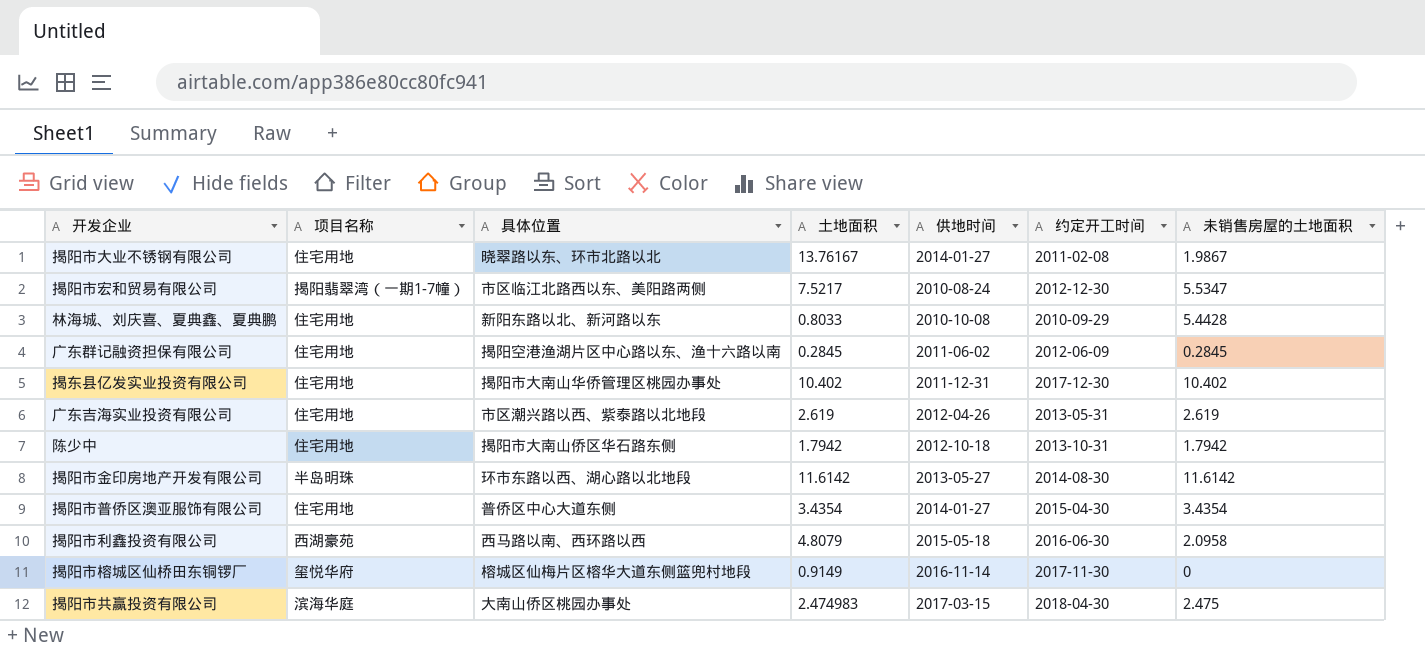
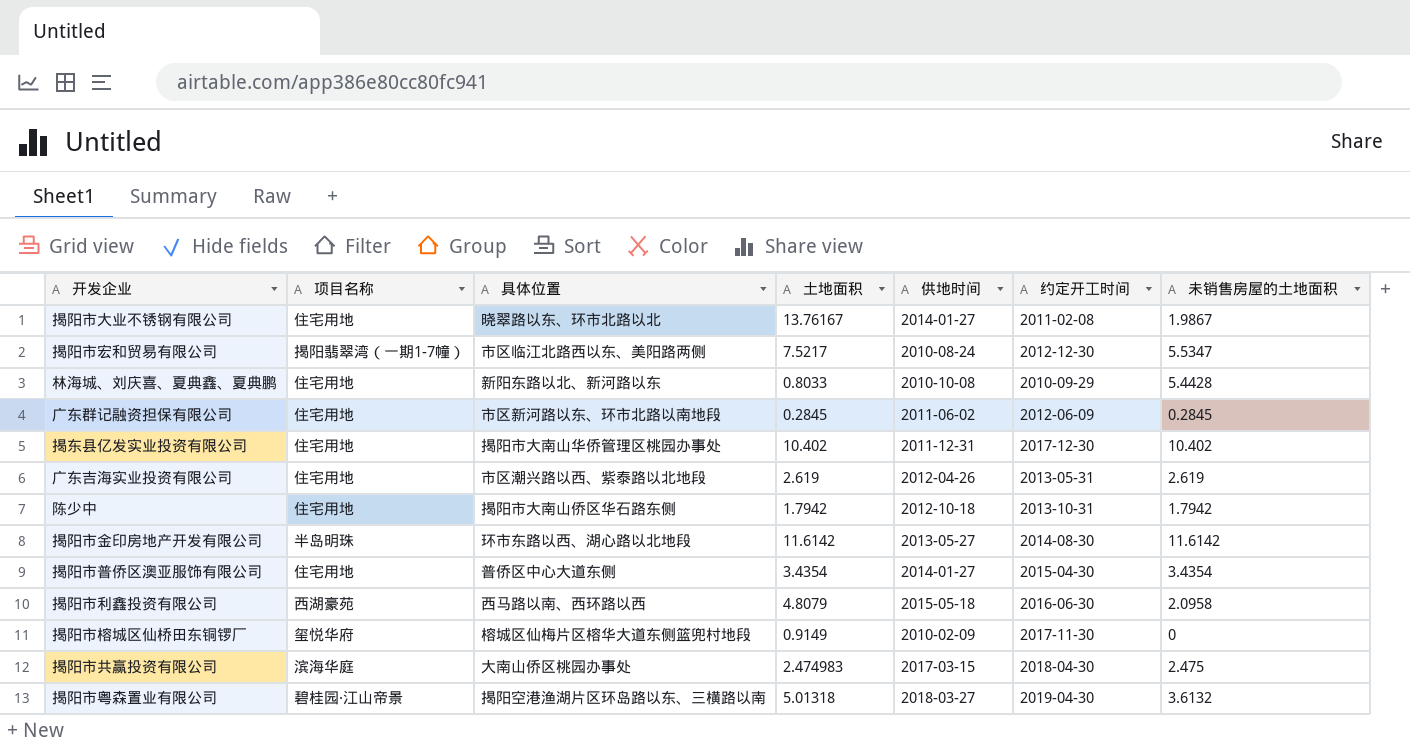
广东群记融资担保有限公司 | 具体位置: 揭阳空港渔湖片区中心路以东、渔十六路以南 -> 市区新河路以东、环市北路以南地段
揭阳市榕城区仙桥田东铜锣厂 | 供地时间: 2016-11-14 -> 2010-02-09
row 揭阳市粤森置业有限公司: none -> 碧桂园·江山帝景 | 揭阳空港渔湖片区环岛路以东、三横路以南 | 5.01318 | 2018-03-27 | 2019-04-30 | 3.6132

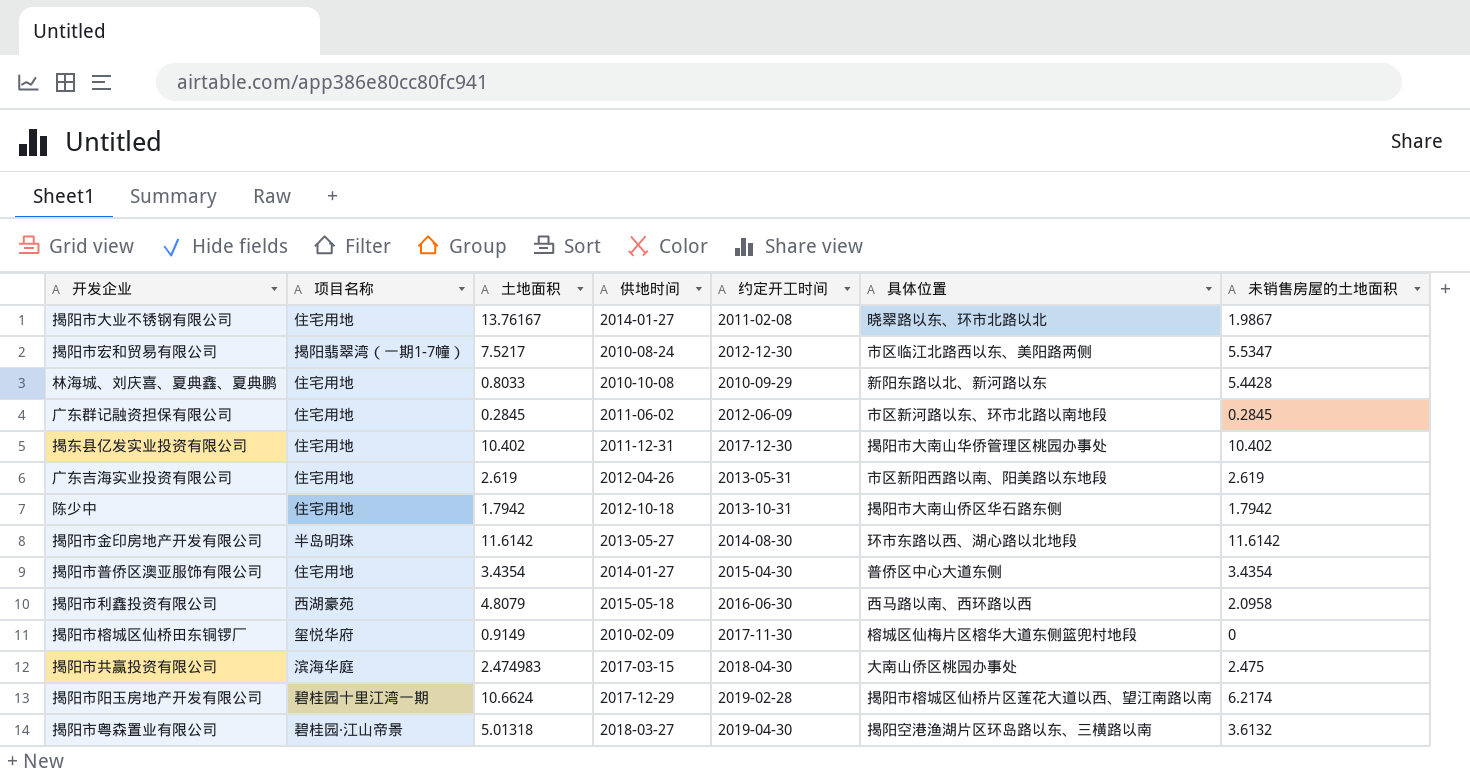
column 具体位置 | position: 3 -> 6
广东吉海实业投资有限公司 | 具体位置: 市区潮兴路以西、紫泰路以北地段 -> 市区新阳西路以南、阳美路以东地段
row 揭阳市阳玉房地产开发有限公司: none -> 碧桂园十里江湾一期 | 10.6624 | 2017-12-29 | 2019-02-28 | 揭阳市榕城区仙桥片区莲花大道以西、望江南路以南 | 6.2174

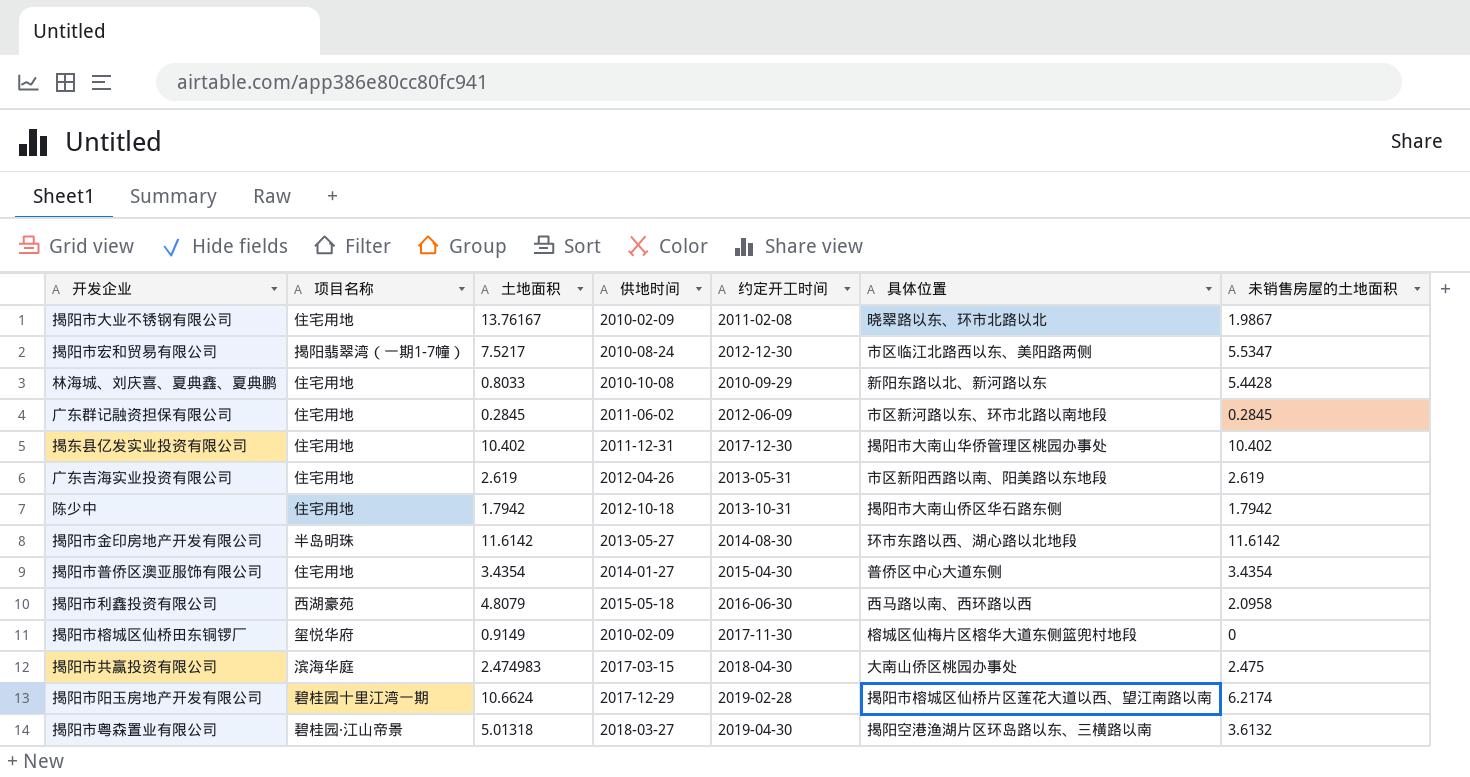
揭阳市大业不锈钢有限公司 | 供地时间: 2014-01-27 -> 2010-02-09

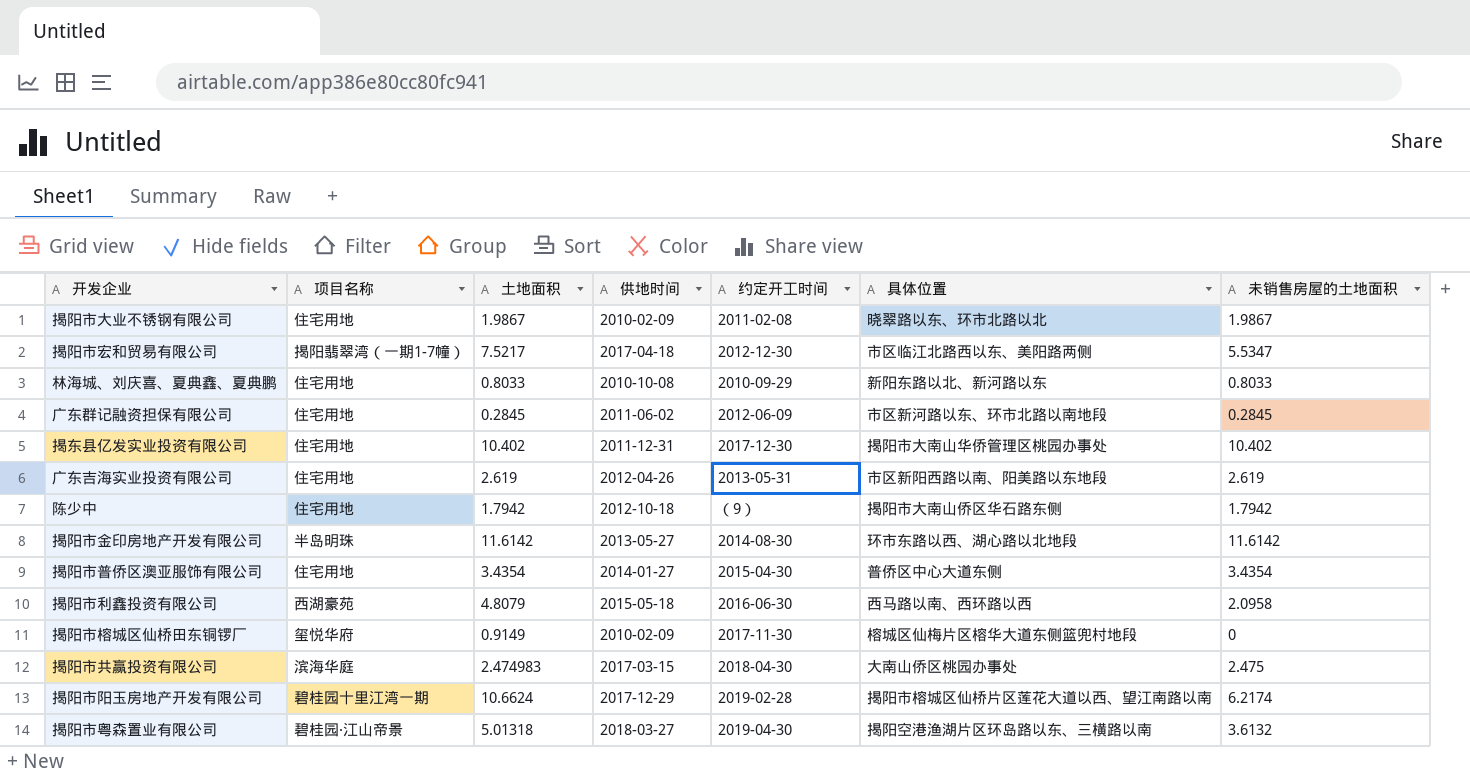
揭阳市大业不锈钢有限公司 | 土地面积: 13.76167 -> 1.9867
揭阳市宏和贸易有限公司 | 供地时间: 2010-08-24 -> 2017-04-18
林海城、刘庆喜、夏典鑫、夏典鹏 | 未销售房屋的土地面积: 5.4428 -> 0.8033
陈少中 | 约定开工时间: 2013-10-31 -> （9）

